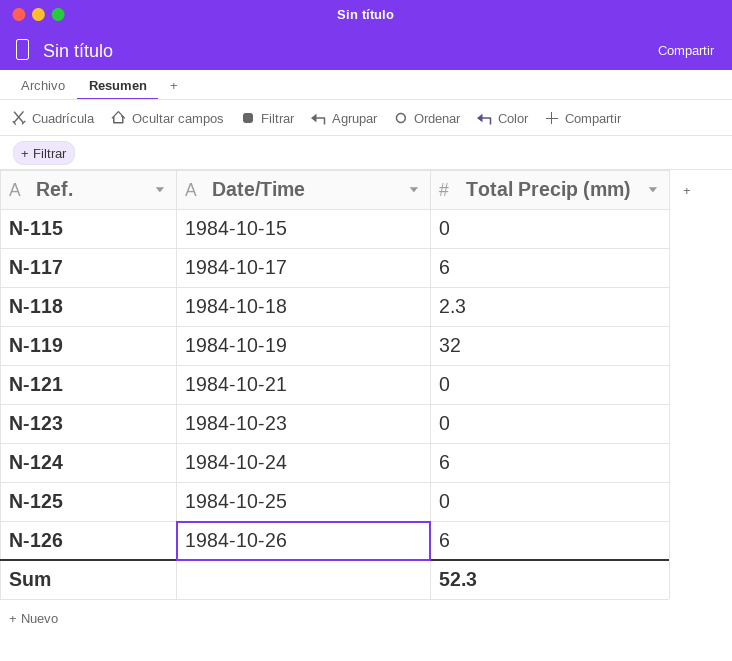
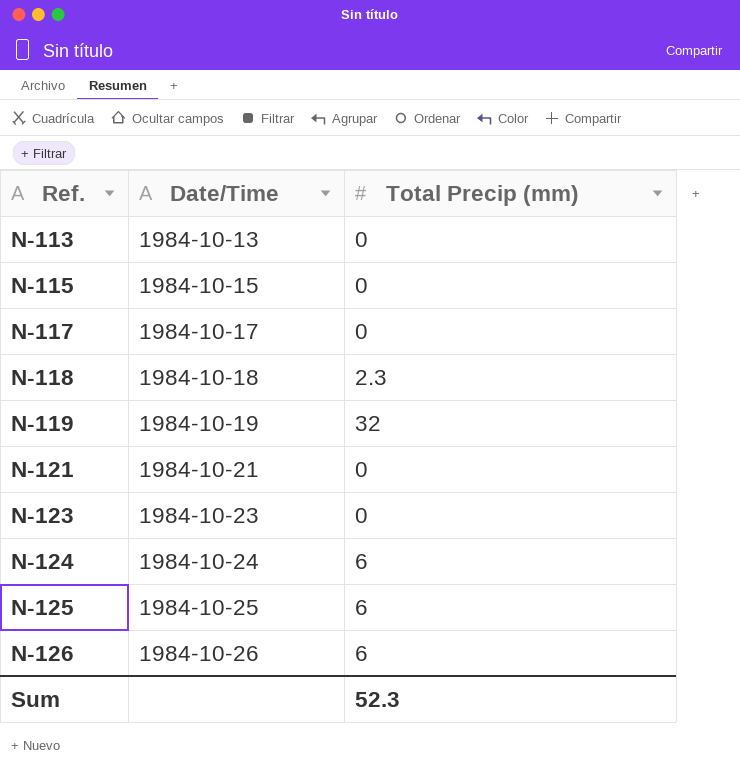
row N-113: none -> 1984-10-13 | 0
N-117 | Total Precip (mm): 6 -> 0
N-125 | Total Precip (mm): 0 -> 6

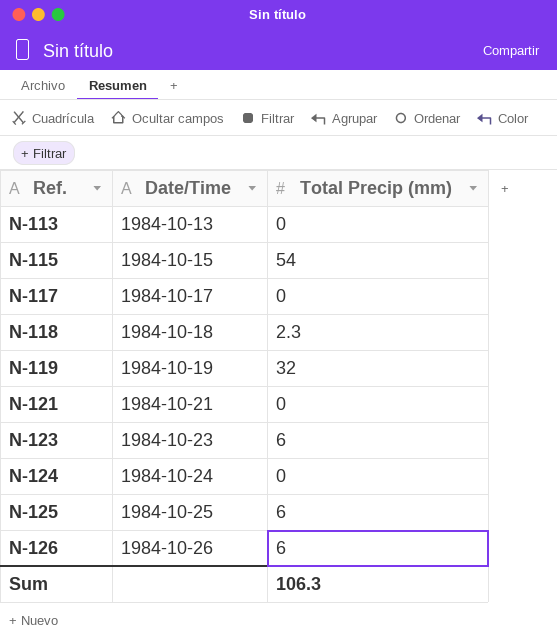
N-115 | Total Precip (mm): 0 -> 54
N-123 | Total Precip (mm): 0 -> 6
N-124 | Total Precip (mm): 6 -> 0
Sum | Total Precip (mm): 52.3 -> 106.3

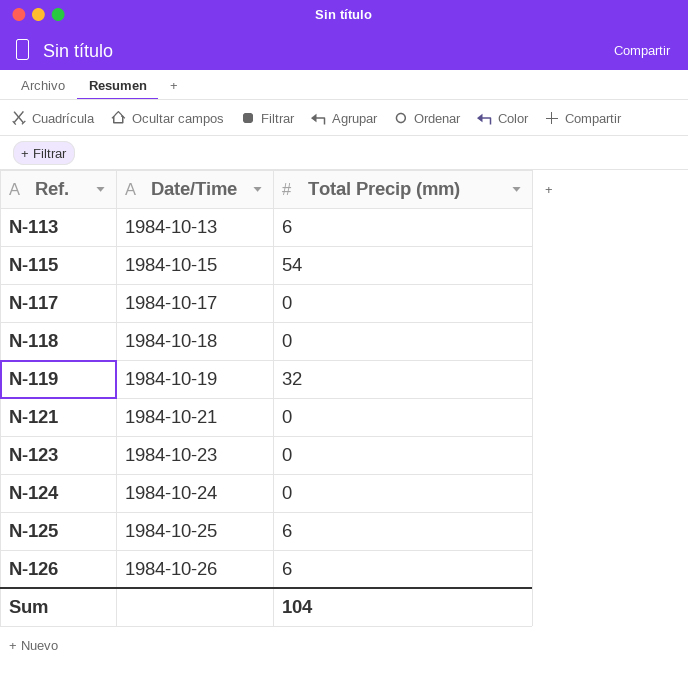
N-113 | Total Precip (mm): 0 -> 6
N-118 | Total Precip (mm): 2.3 -> 0
N-123 | Total Precip (mm): 6 -> 0
Sum | Total Precip (mm): 106.3 -> 104

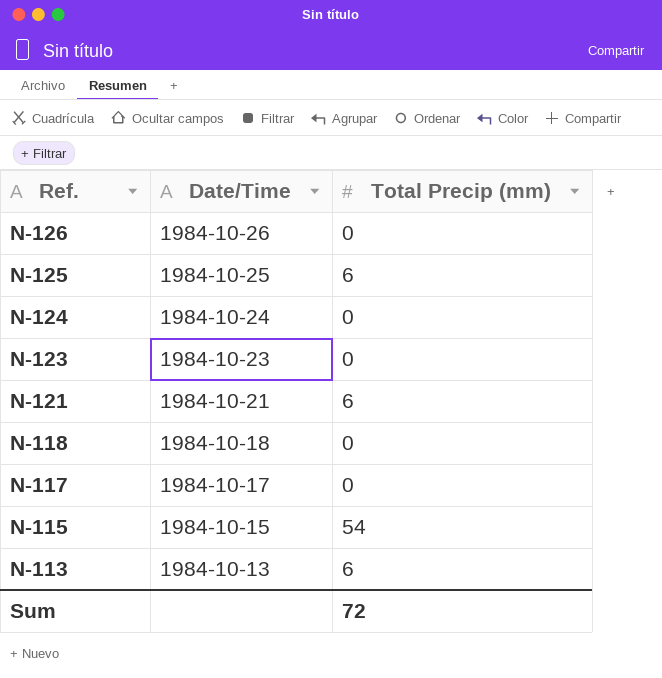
row order: Ref. ascending -> Ref. descending
row N-119: 1984-10-19 | 32 -> none
N-126 | Total Precip (mm): 6 -> 0
N-121 | Total Precip (mm): 0 -> 6
Sum | Total Precip (mm): 104 -> 72

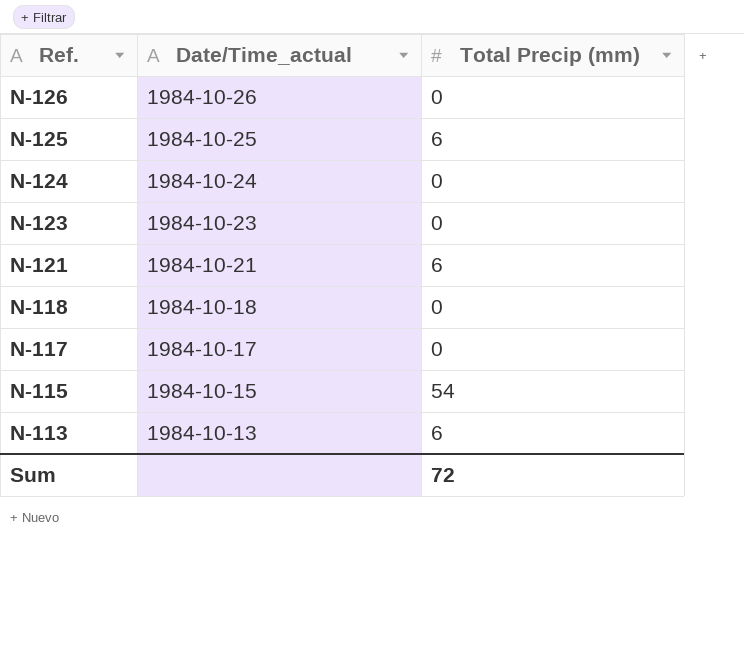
column name: Date/Time -> Date/Time_actual

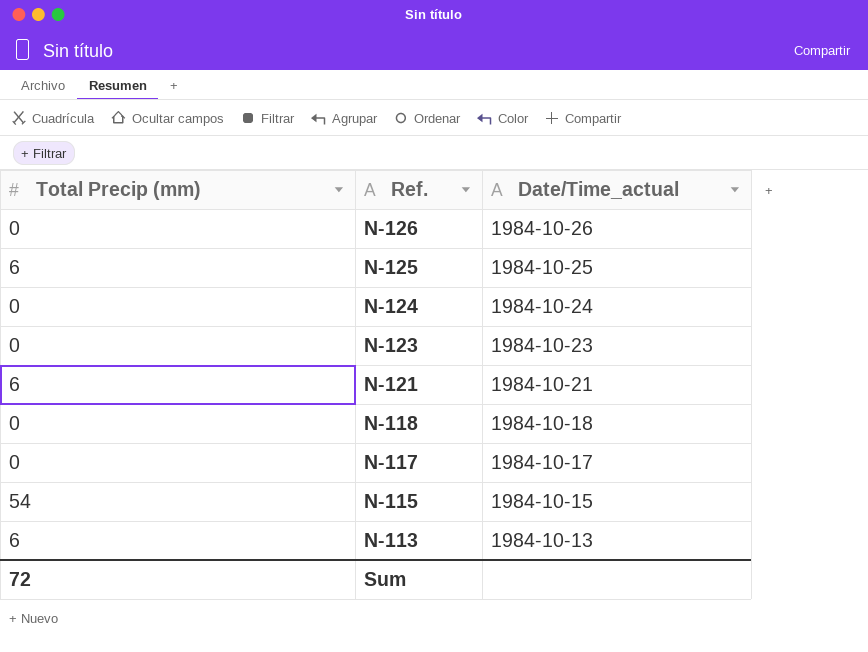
column Total Precip (mm) | position: 3 -> 1

